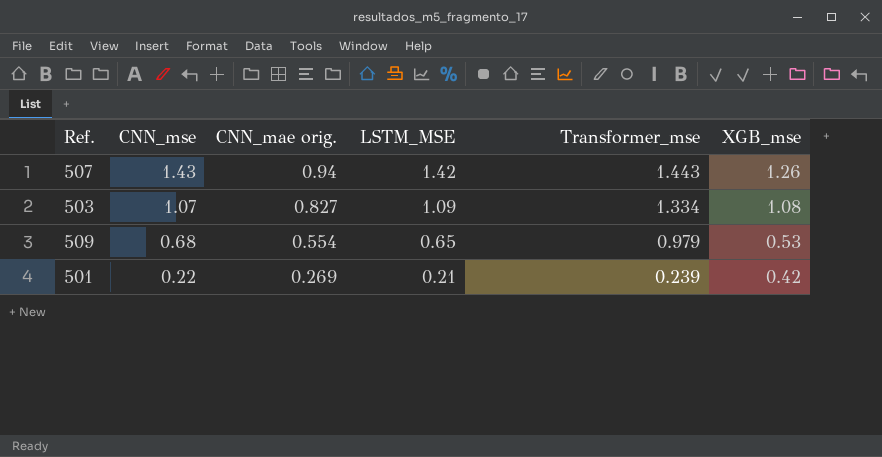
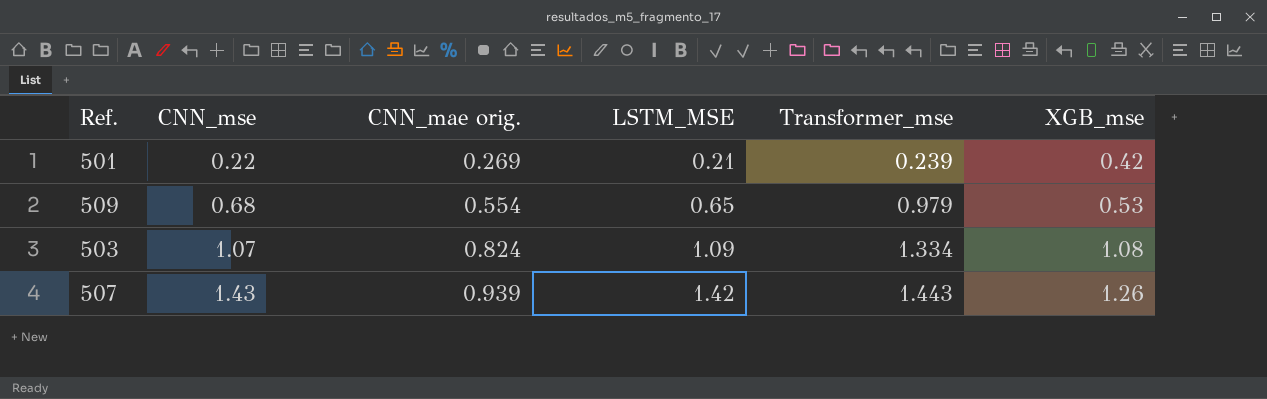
row order: CNN_mse descending -> CNN_mse ascending
503 | CNN_mae orig.: 0.827 -> 0.824
507 | CNN_mae orig.: 0.94 -> 0.939

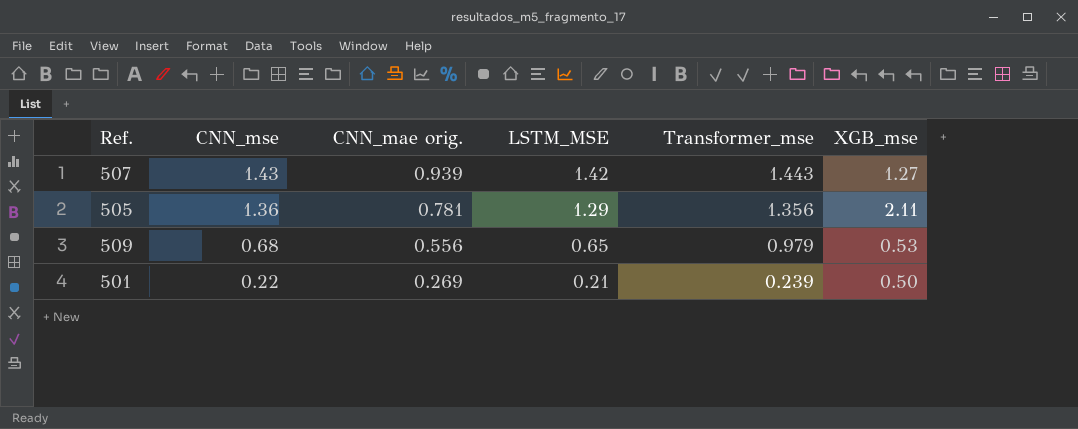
row order: CNN_mse ascending -> CNN_mse descending
row 503: 1.07 | 0.824 | 1.09 | 1.334 | 1.08 -> none
507 | XGB_mse: 1.26 -> 1.27
row 505: none -> 1.36 | 0.781 | 1.29 | 1.356 | 2.11
509 | CNN_mae orig.: 0.554 -> 0.556
501 | XGB_mse: 0.42 -> 0.50

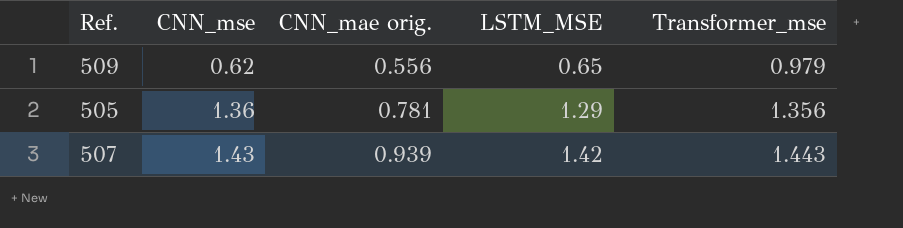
row order: CNN_mse descending -> CNN_mse ascending
column XGB_mse | position: 6 -> none
row 501: 0.22 | 0.269 | 0.21 | 0.239 | 0.50 -> none
509 | CNN_mse: 0.68 -> 0.62

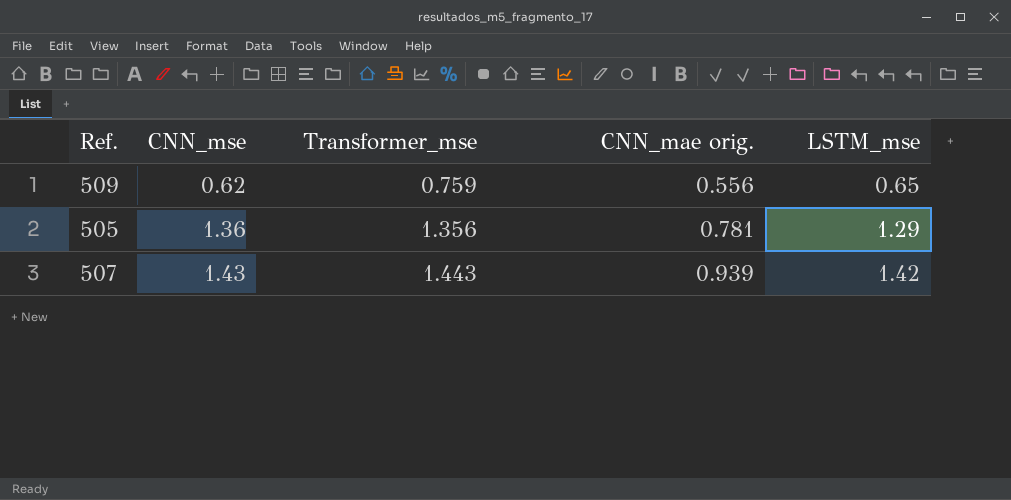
column Transformer_mse | position: 5 -> 3
column name: LSTM_MSE -> LSTM_mse
509 | Transformer_mse: 0.979 -> 0.759

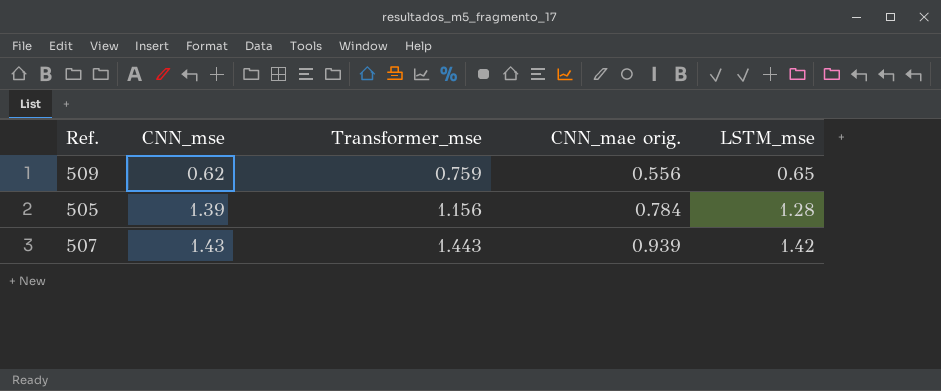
505 | CNN_mse: 1.36 -> 1.39
505 | Transformer_mse: 1.356 -> 1.156
505 | CNN_mae orig.: 0.781 -> 0.784
505 | LSTM_mse: 1.29 -> 1.28

